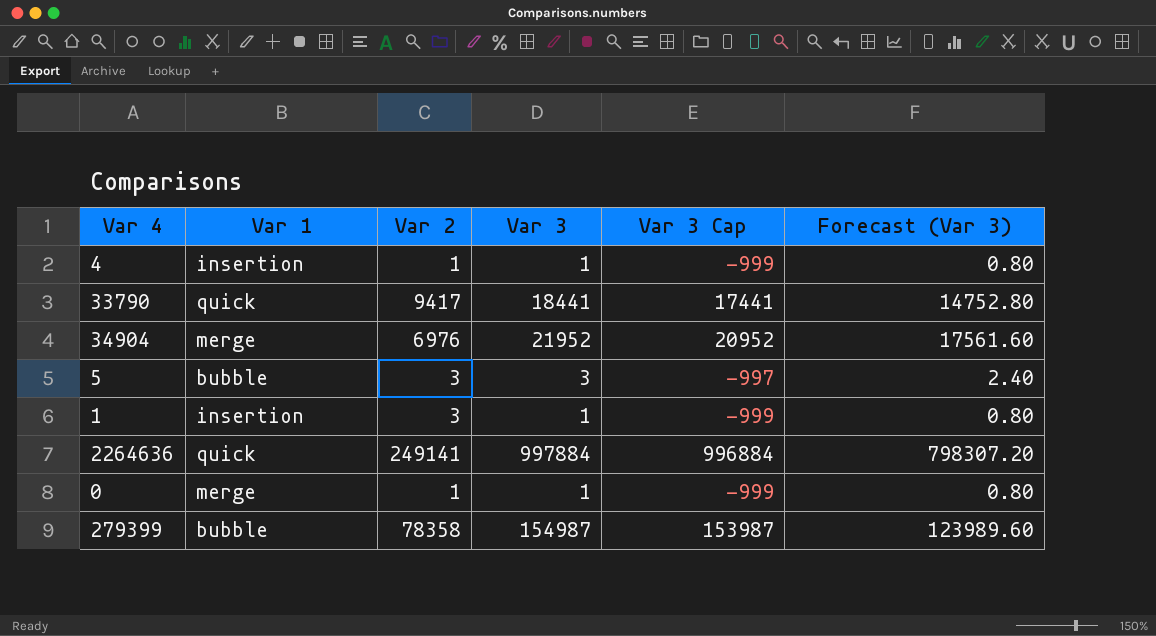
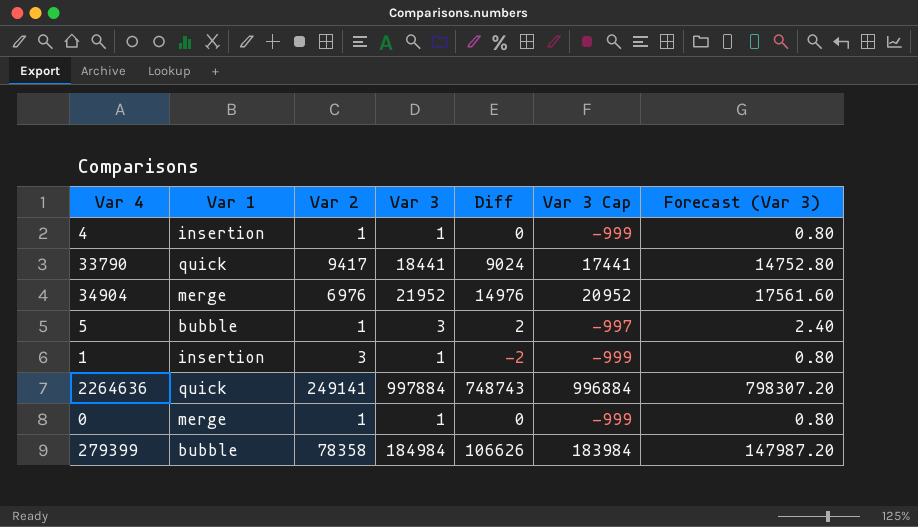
column Diff | formula: none -> [Var 3] - [Var 2]
5 | Var 2: 3 -> 1
279399 | Var 3: 154987 -> 184984
279399 | Var 3 Cap: 153987 -> 183984
279399 | Forecast (Var 3): 123989.60 -> 147987.20

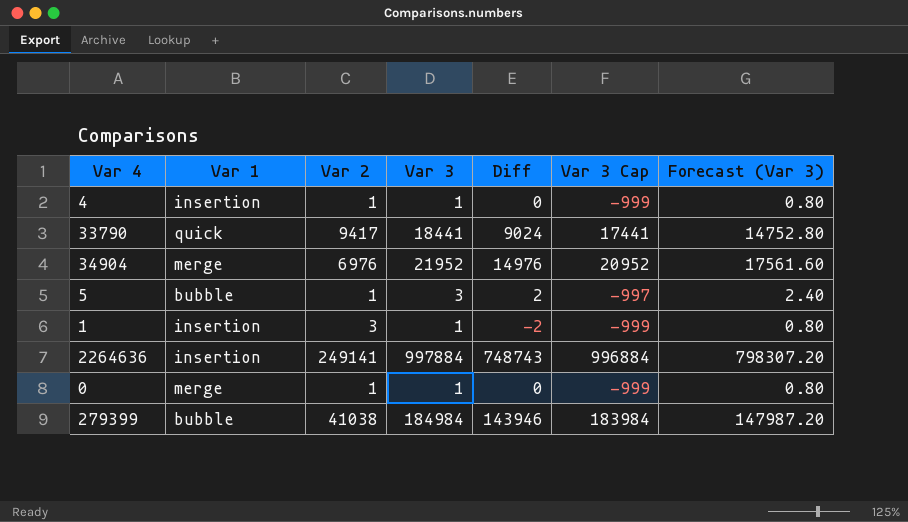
2264636 | Var 1: quick -> insertion
279399 | Var 2: 78358 -> 41038
279399 | Diff: 106626 -> 143946

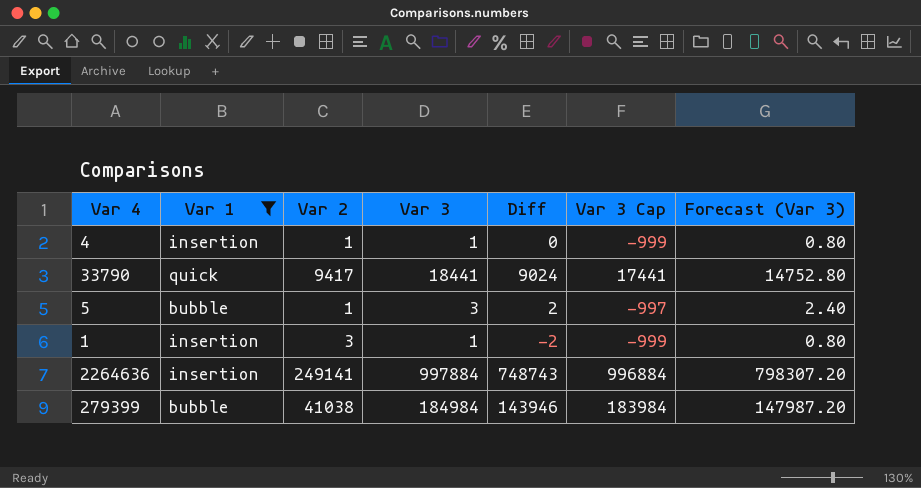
filter: none -> Var 1 != merge

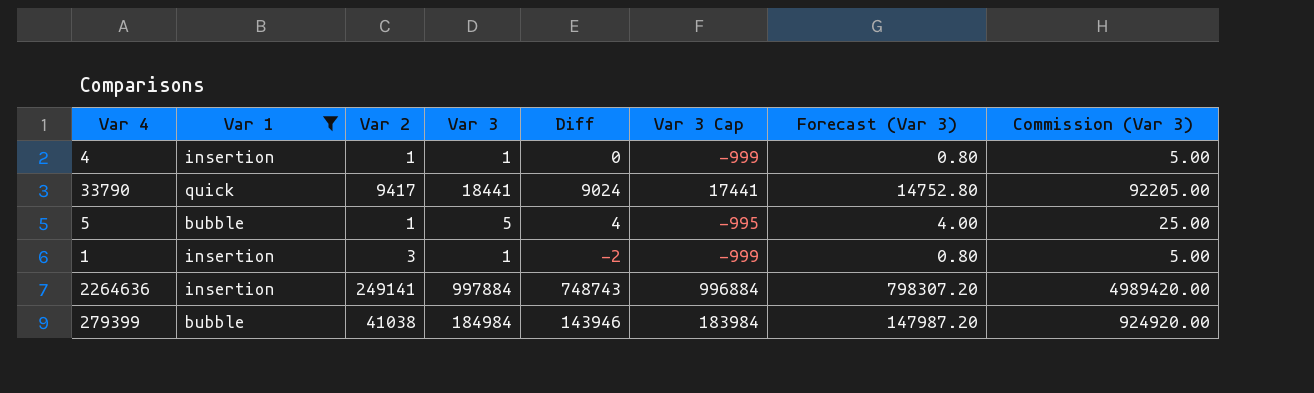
column Commission (Var 3) | formula: none -> [Var 3] * 5
5 | Var 3: 3 -> 5
5 | Diff: 2 -> 4
5 | Var 3 Cap: -997 -> -995
5 | Forecast (Var 3): 2.40 -> 4.00

